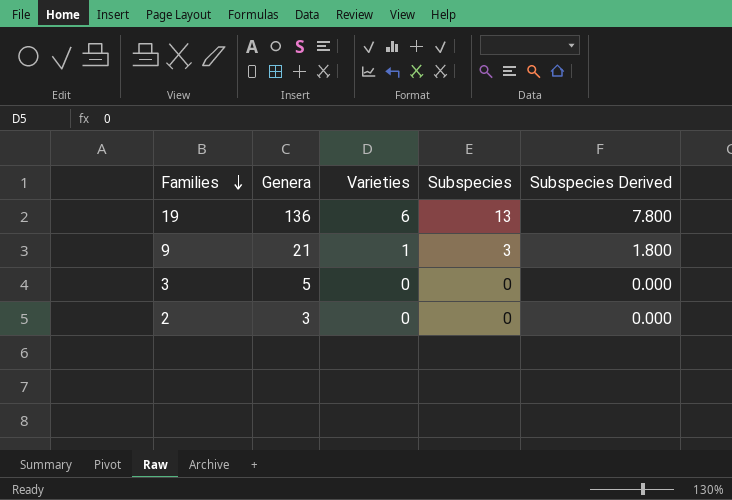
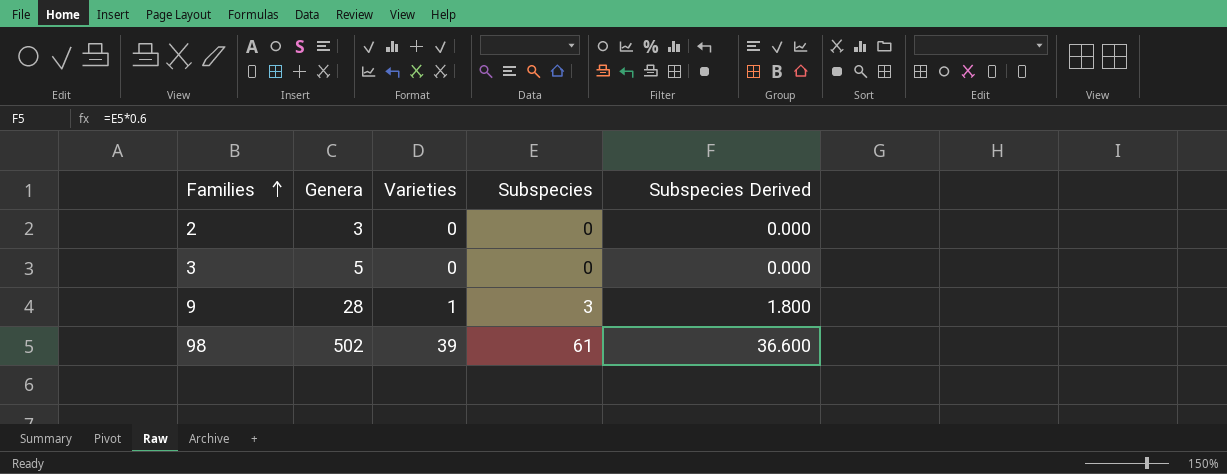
row order: Families descending -> Families ascending
row 19: 136 | 6 | 13 | 7.800 -> none
9 | Genera: 21 -> 28
row 98: none -> 502 | 39 | 61 | 36.600

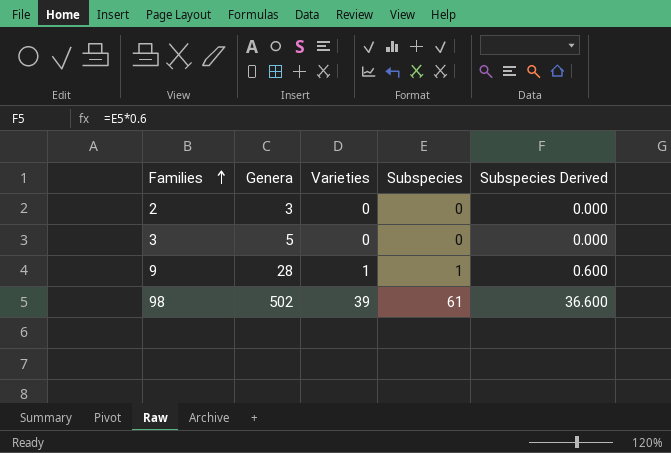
9 | Subspecies: 3 -> 1
9 | Subspecies Derived: 1.800 -> 0.600

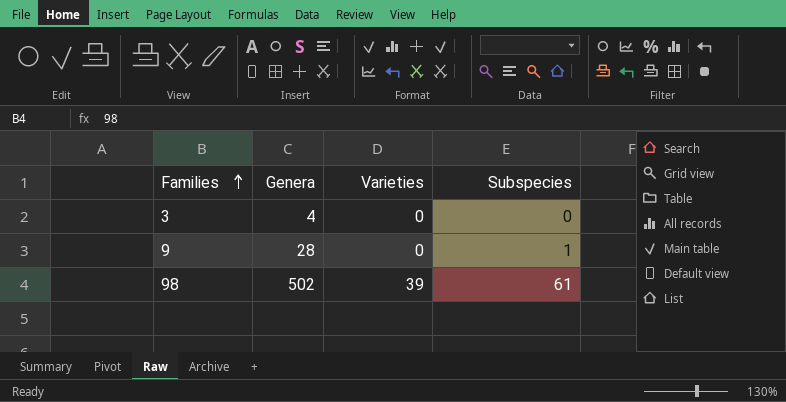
column Subspecies Derived | formula: [Subspecies] * 0.6 -> none
row 2: 3 | 0 | 0 | 0.000 -> none
3 | Genera: 5 -> 4
9 | Varieties: 1 -> 0

